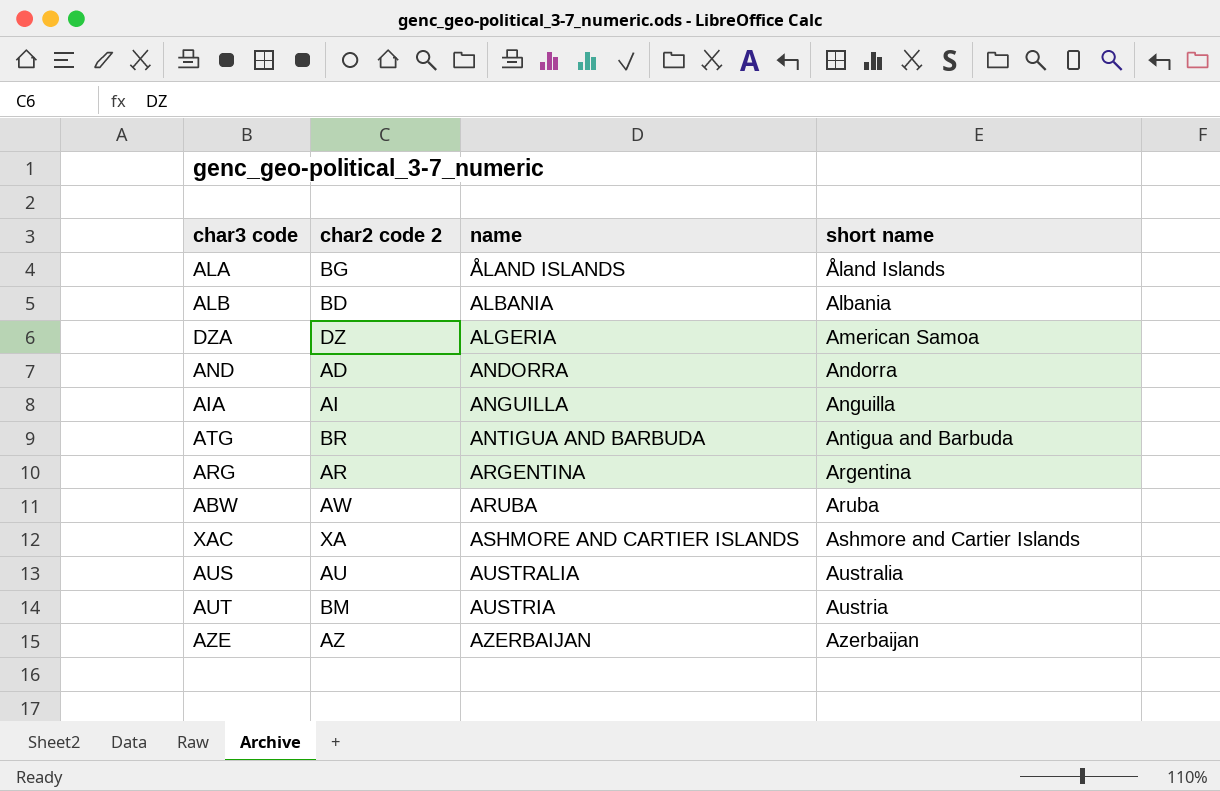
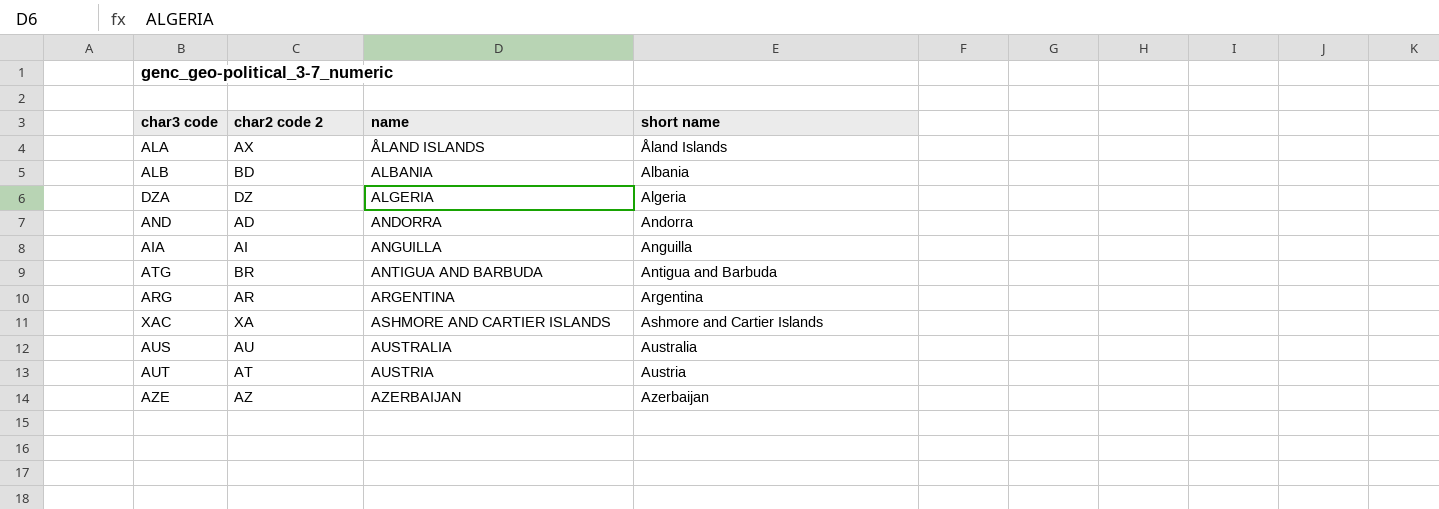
row ABW: AW | ARUBA | Aruba -> none
ALA | char2 code 2: BG -> AX
DZA | short name: American Samoa -> Algeria
AUT | char2 code 2: BM -> AT

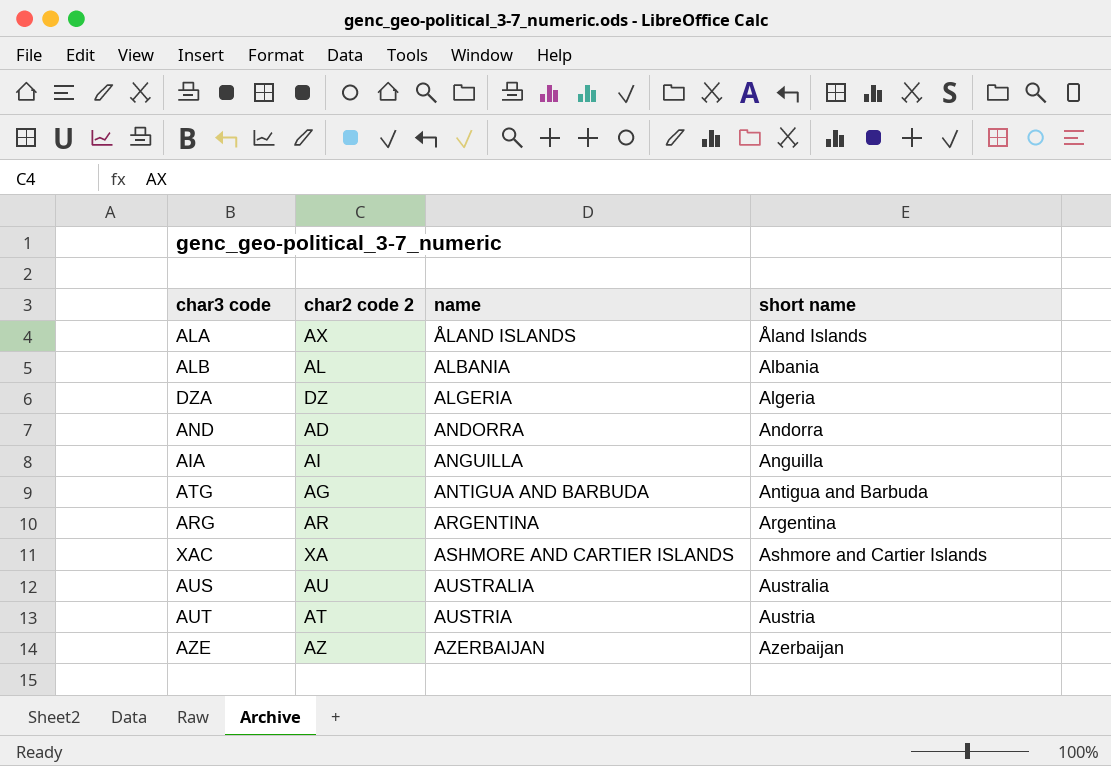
ALB | char2 code 2: BD -> AL
ATG | char2 code 2: BR -> AG

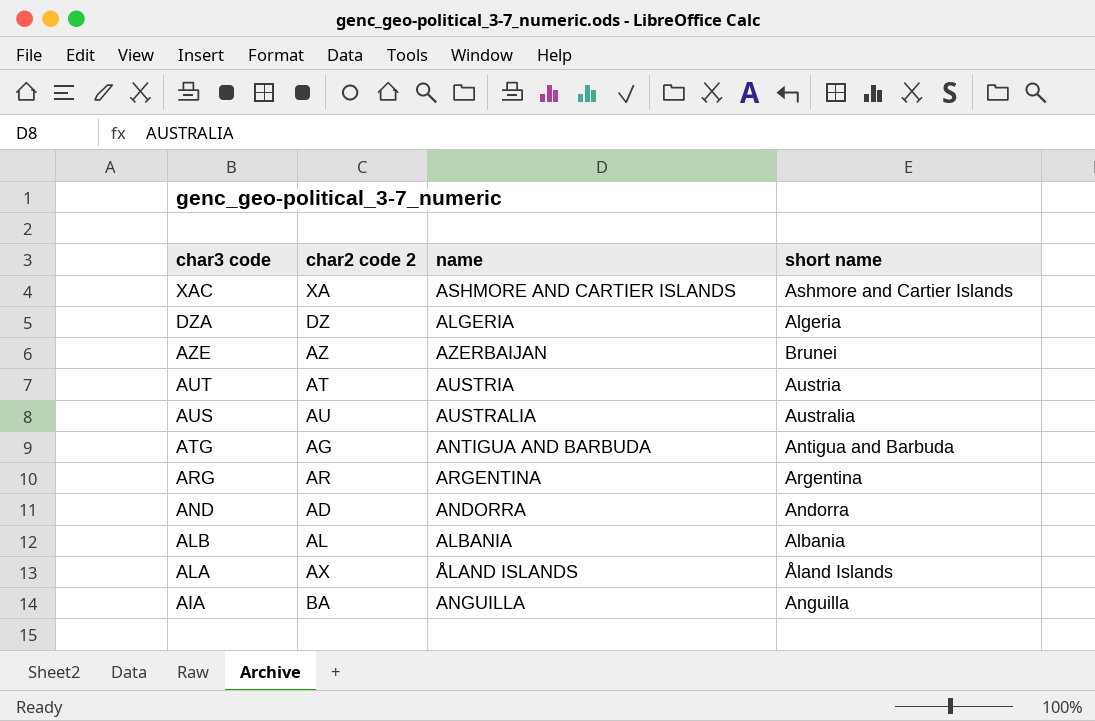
row order: name ascending -> char3 code descending
AZE | short name: Azerbaijan -> Brunei
AIA | char2 code 2: AI -> BA

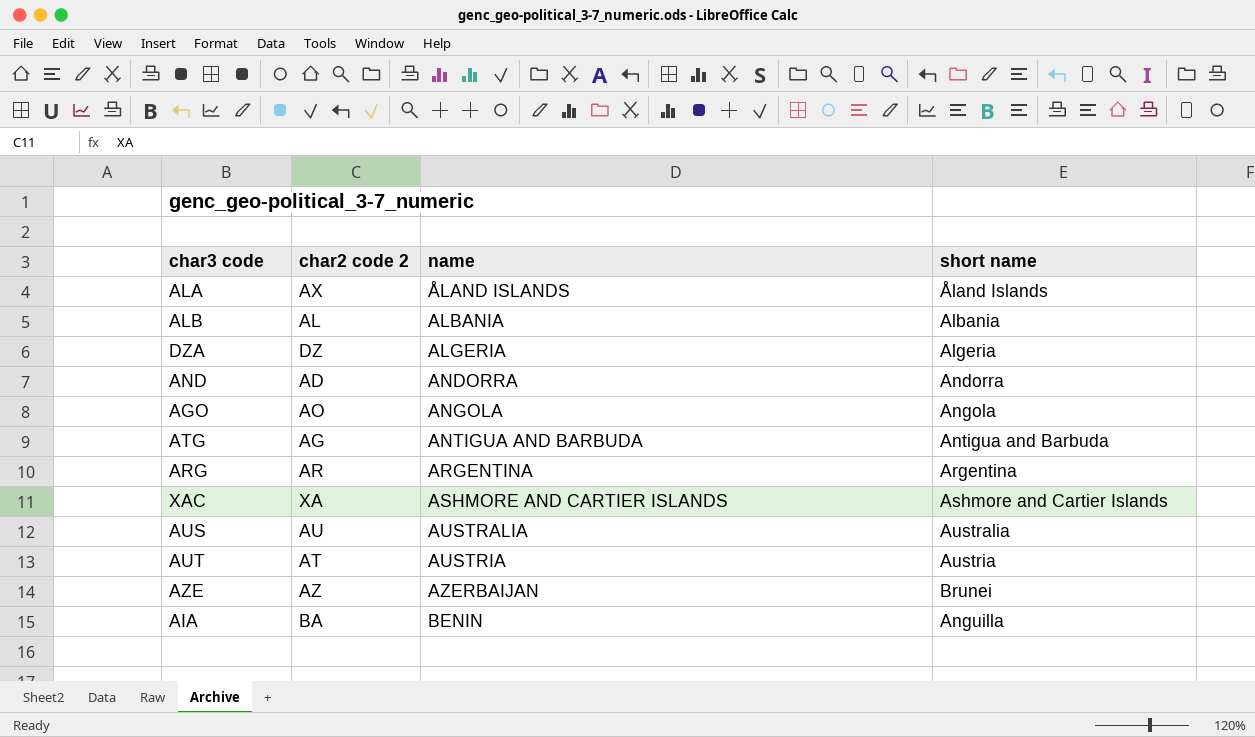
row order: char3 code descending -> name ascending
row AGO: none -> AO | ANGOLA | Angola
AIA | name: ANGUILLA -> BENIN

